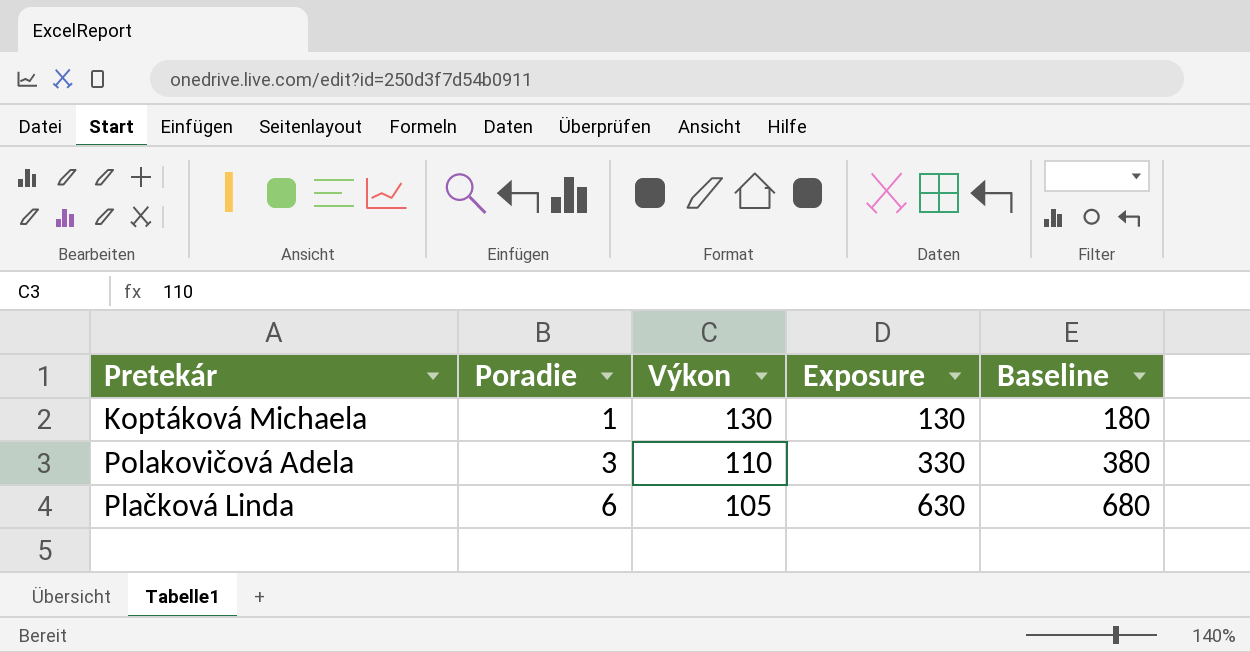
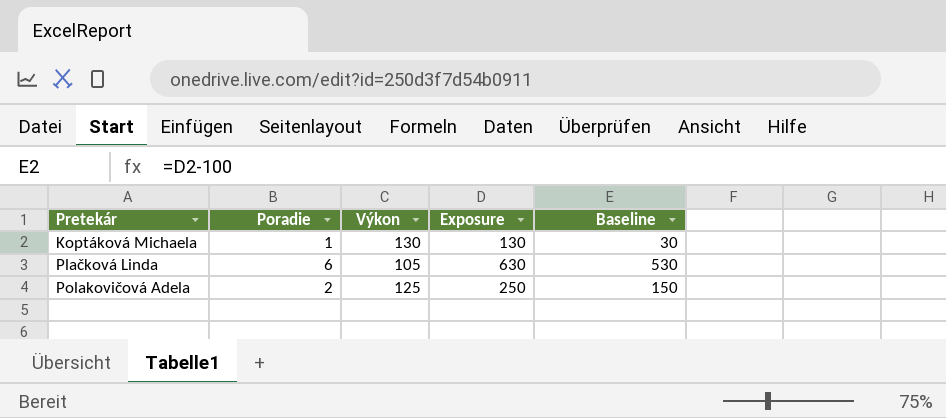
row order: Poradie ascending -> Pretekár ascending
column Baseline | formula: [Exposure] + 50 -> [Exposure] - 100
Polakovičová Adela | Poradie: 3 -> 2
Polakovičová Adela | Výkon: 110 -> 125
Polakovičová Adela | Exposure: 330 -> 250

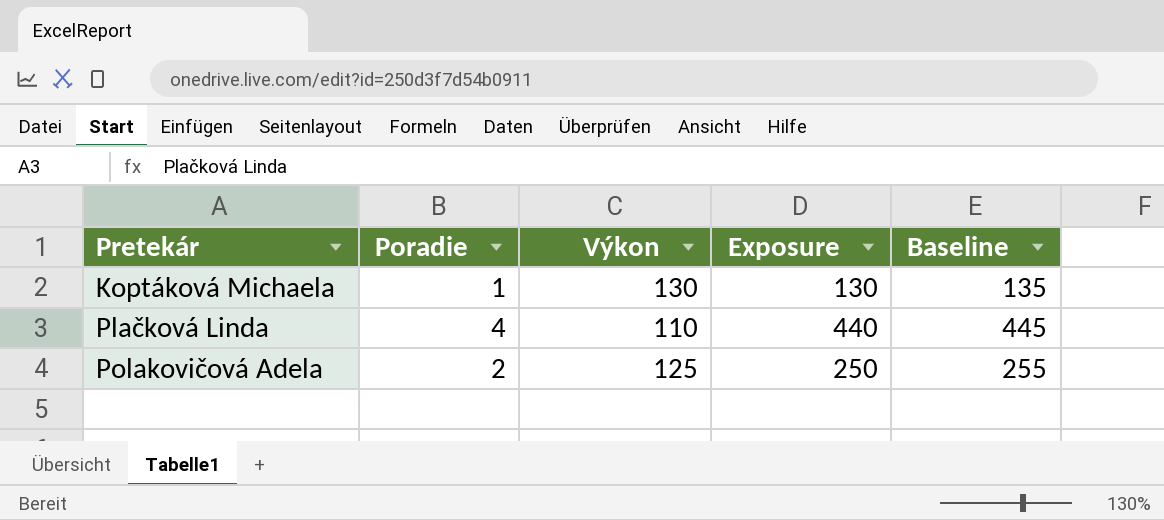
column Baseline | formula: [Exposure] - 100 -> [Exposure] + 5
Plačková Linda | Poradie: 6 -> 4
Plačková Linda | Výkon: 105 -> 110
Plačková Linda | Exposure: 630 -> 440

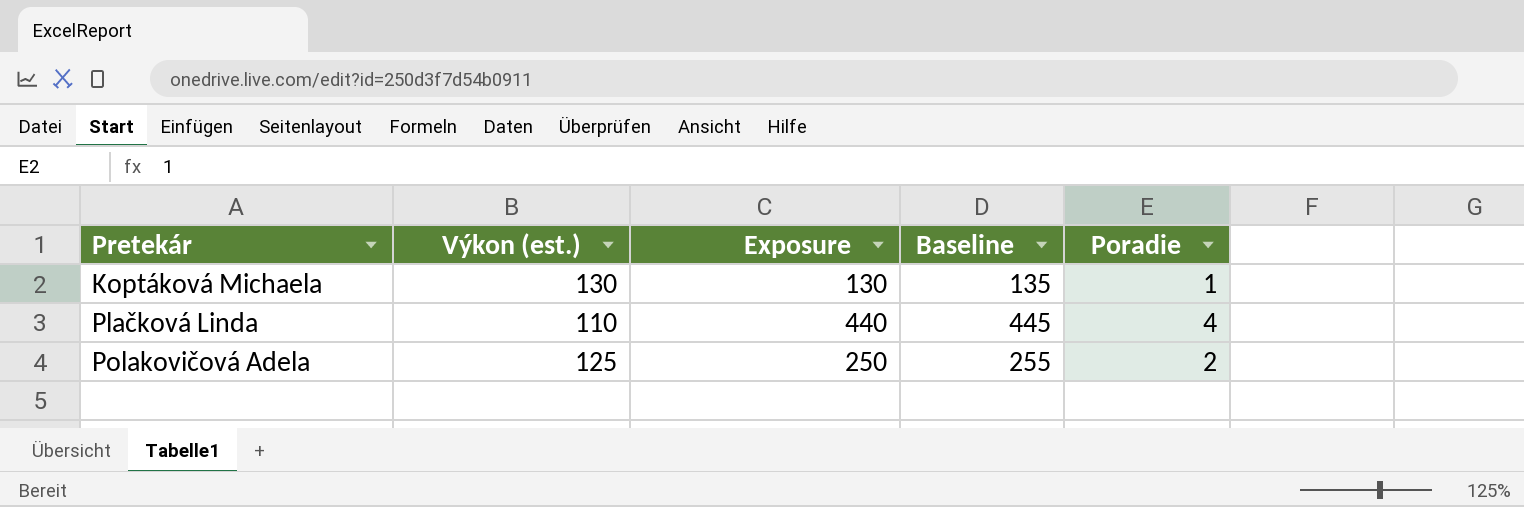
column name: Výkon -> Výkon (est.)
column Poradie | position: 2 -> 5

